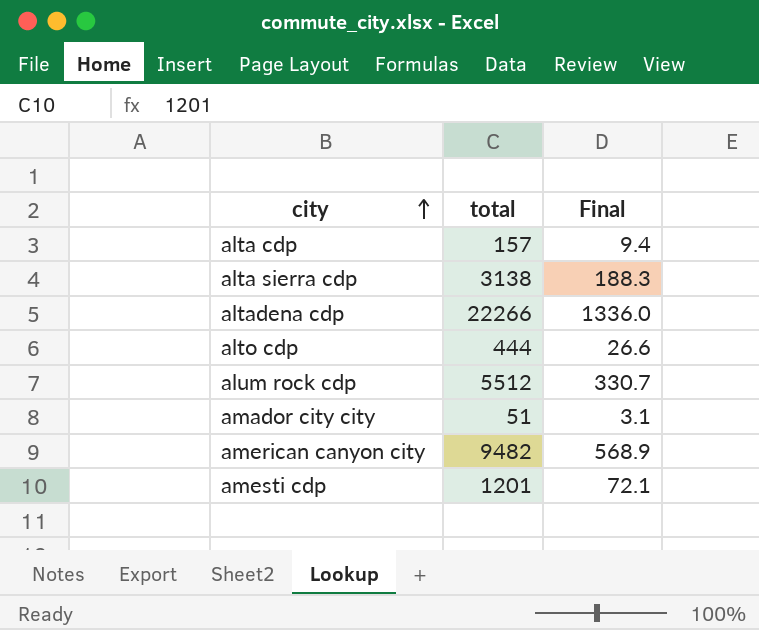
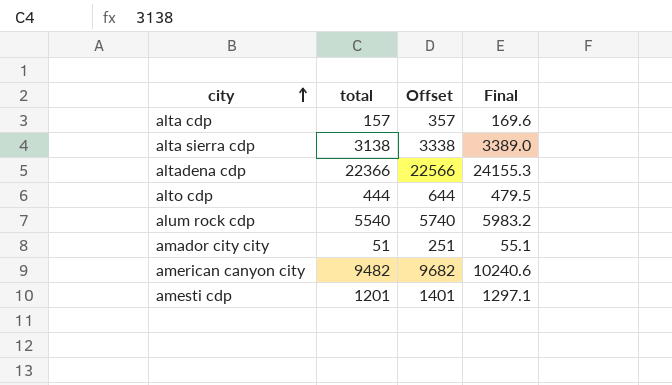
column Offset | formula: none -> [total] + 200
column Final | formula: [total] * 0.06 -> [total] * 1.08
altadena cdp | total: 22266 -> 22366
alum rock cdp | total: 5512 -> 5540

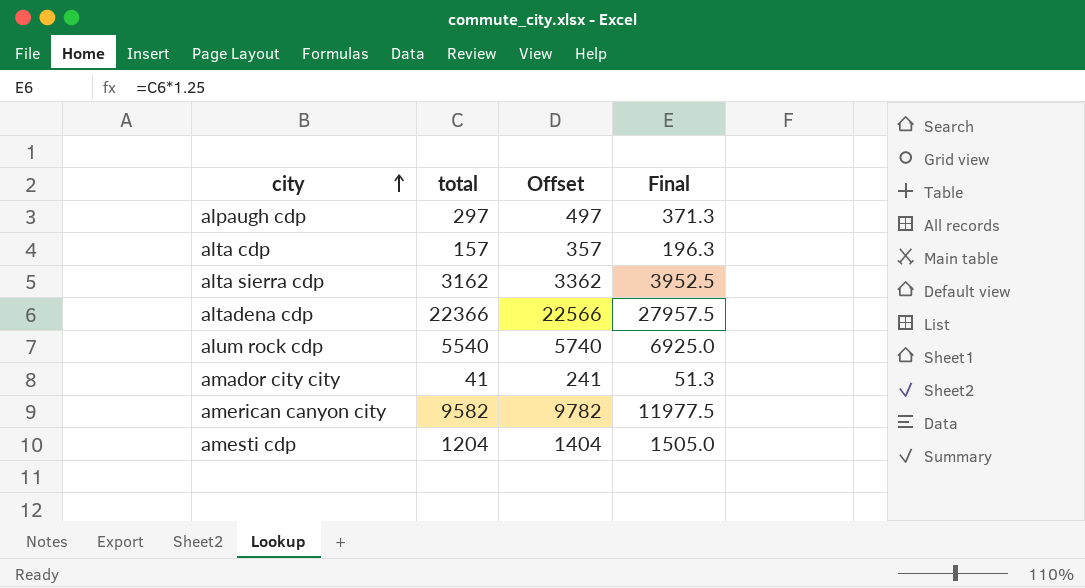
column Final | formula: [total] * 1.08 -> [total] * 1.25
row alto cdp: 444 | 644 | 479.5 -> none
row alpaugh cdp: none -> 297 | 497 | 371.3
alta sierra cdp | total: 3138 -> 3162
alta sierra cdp | Offset: 3338 -> 3362
amador city city | total: 51 -> 41
amador city city | Offset: 251 -> 241
american canyon city | total: 9482 -> 9582
american canyon city | Offset: 9682 -> 9782
amesti cdp | total: 1201 -> 1204
amesti cdp | Offset: 1401 -> 1404

